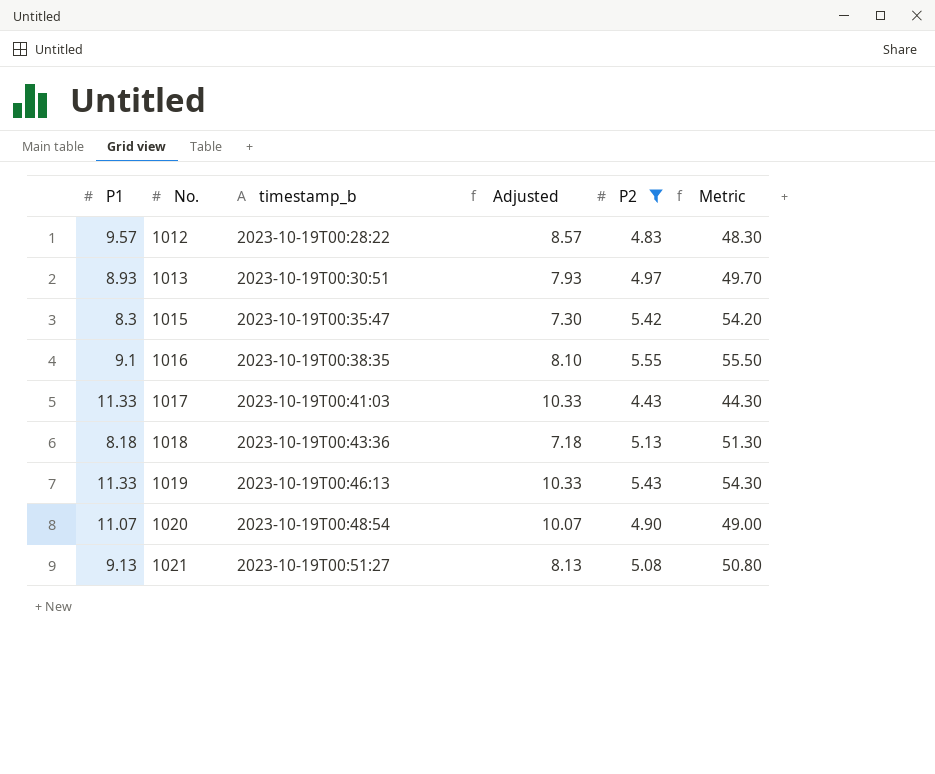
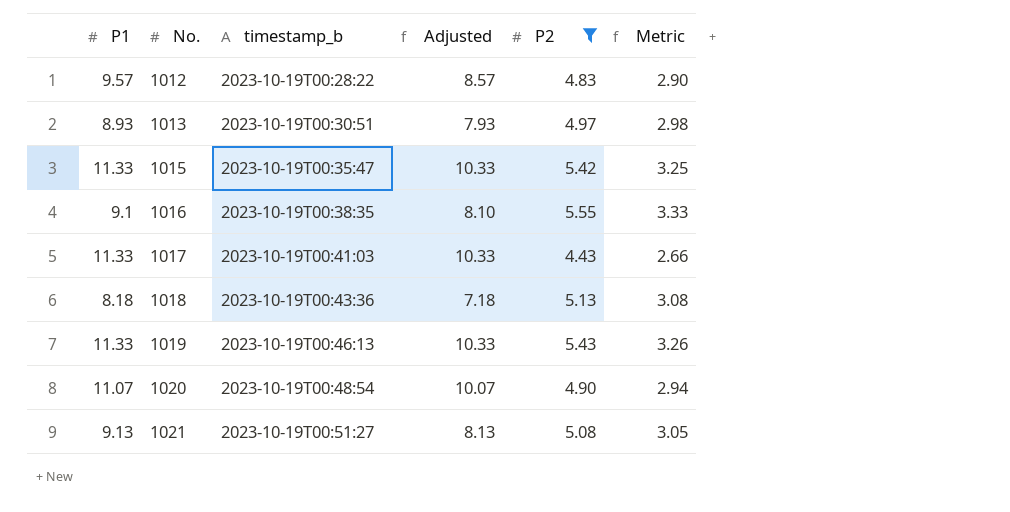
column Metric | formula: [P2] * 10 -> [P2] * 0.6
1015 | P1: 8.3 -> 11.33
1015 | Adjusted: 7.30 -> 10.33

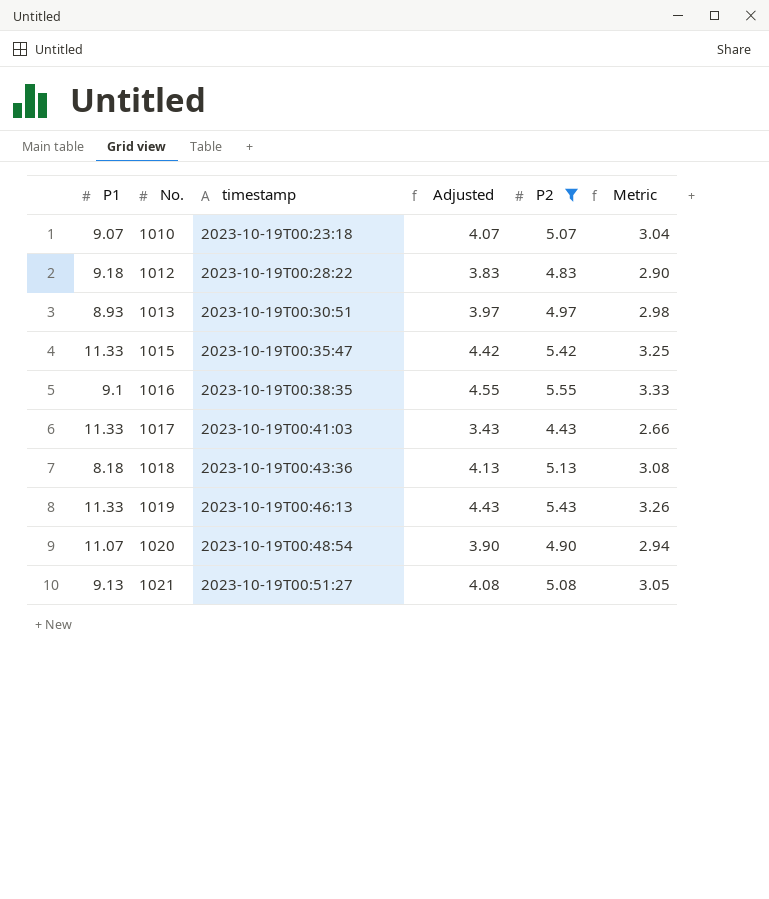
column name: timestamp_b -> timestamp
column Adjusted | formula: [P1] - 1 -> [P2] - 1
row 1010: none -> 9.07 | 2023-10-19T00:23:18 | 4.07 | 5.07 | 3.04
1012 | P1: 9.57 -> 9.18

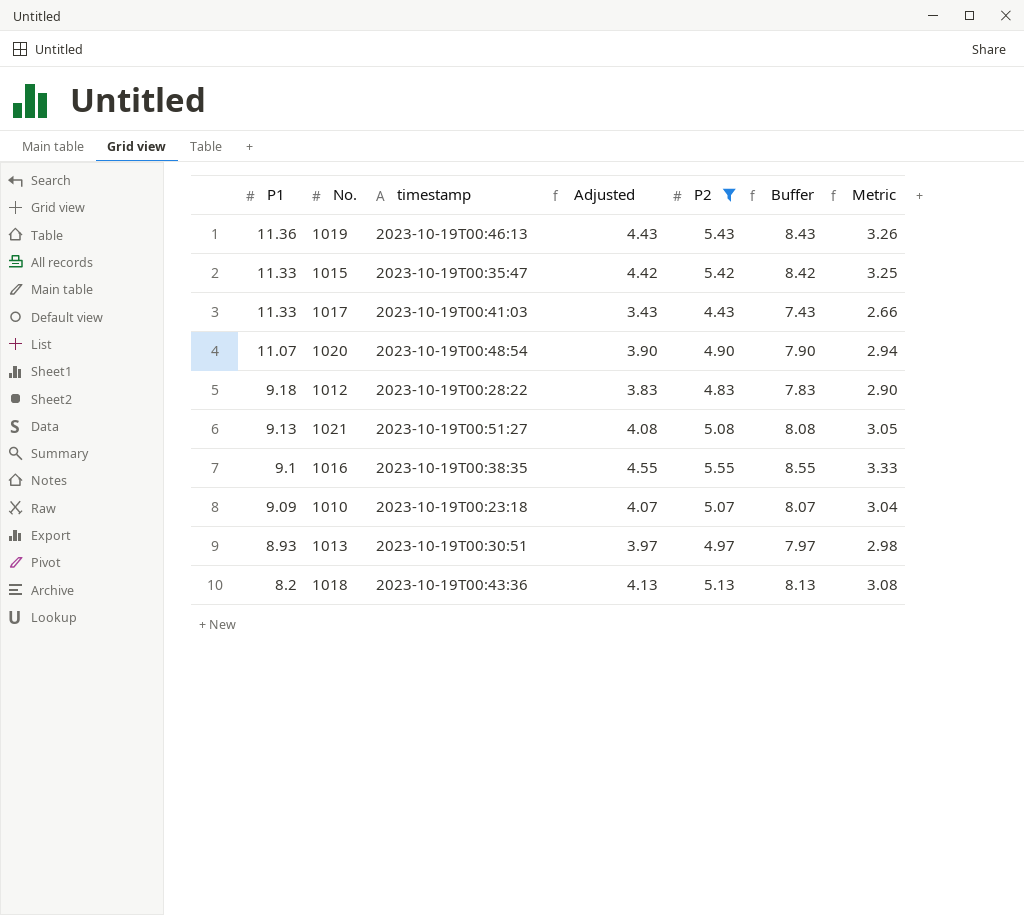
row order: No. ascending -> P1 descending
column Buffer | formula: none -> [P2] + 3
1019 | P1: 11.33 -> 11.36
1010 | P1: 9.07 -> 9.09
1018 | P1: 8.18 -> 8.2

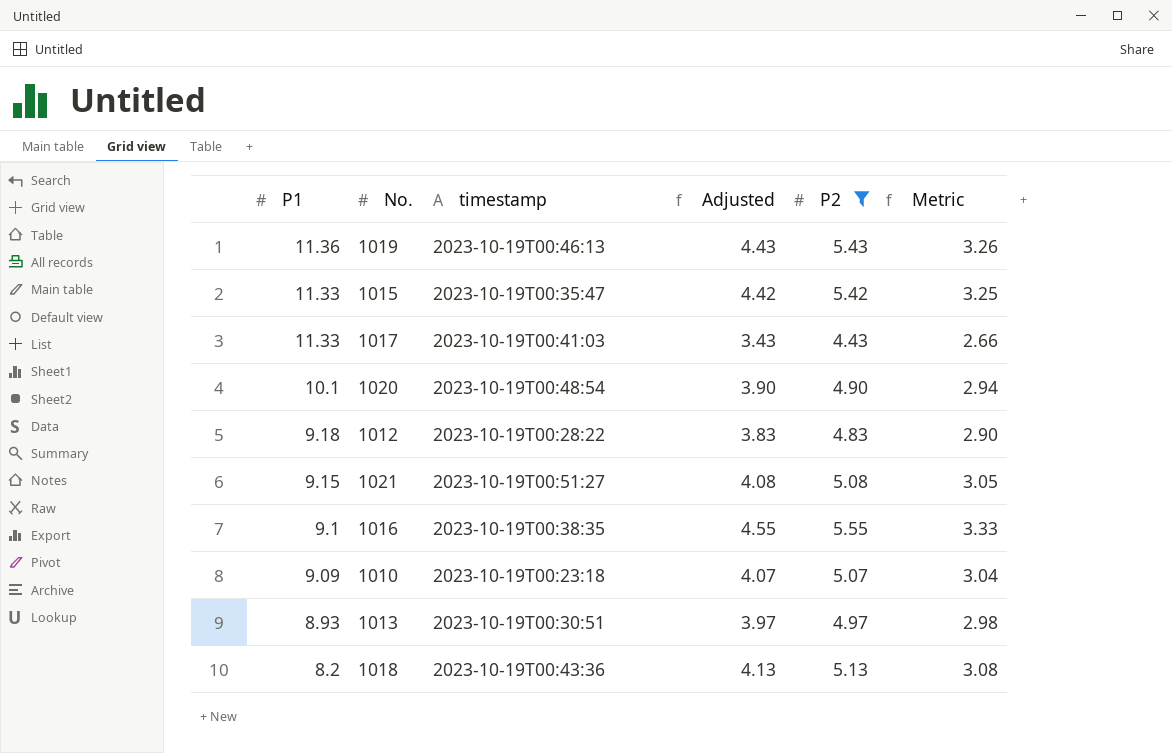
column Buffer | formula: [P2] + 3 -> none
1020 | P1: 11.07 -> 10.1
1021 | P1: 9.13 -> 9.15

